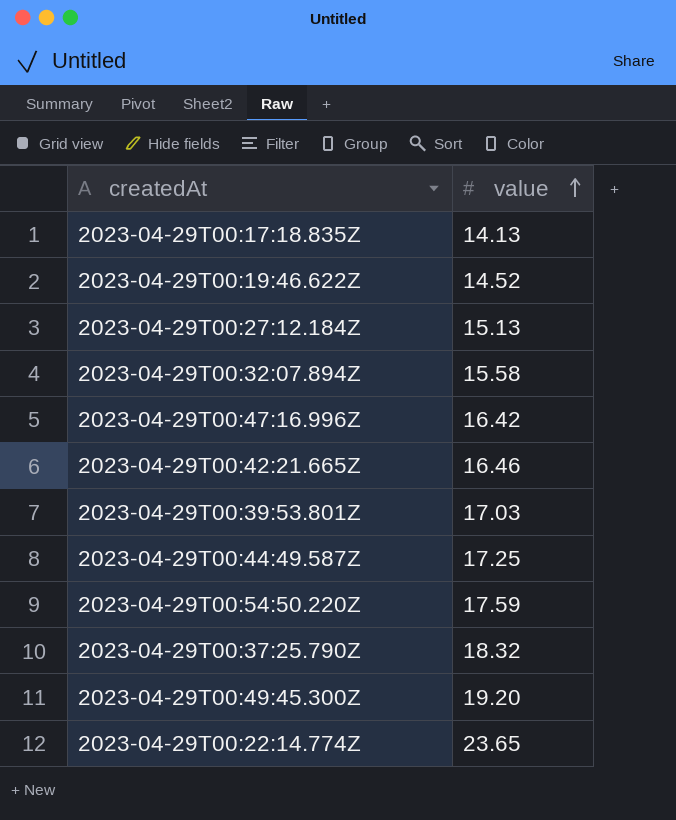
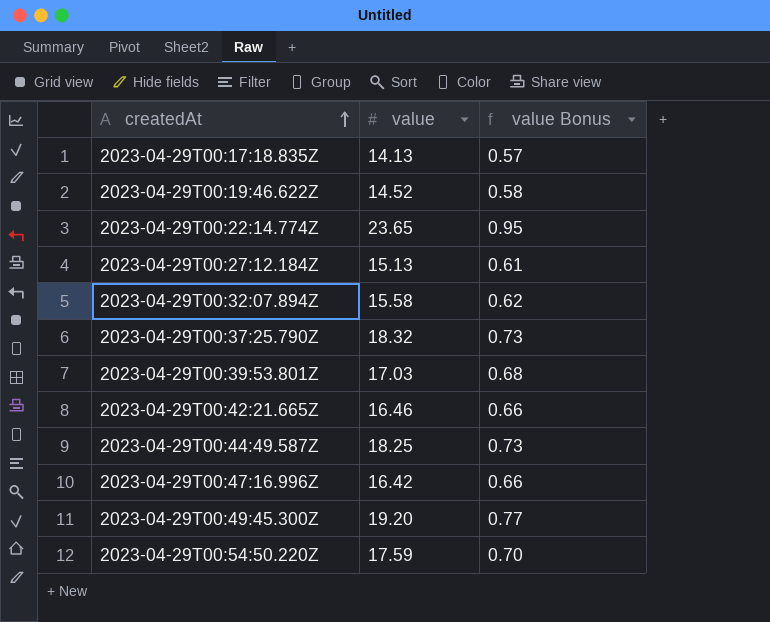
row order: value ascending -> createdAt ascending
column value Bonus | formula: none -> [value] * 0.04
2023-04-29T00:44:49.587Z | value: 17.25 -> 18.25

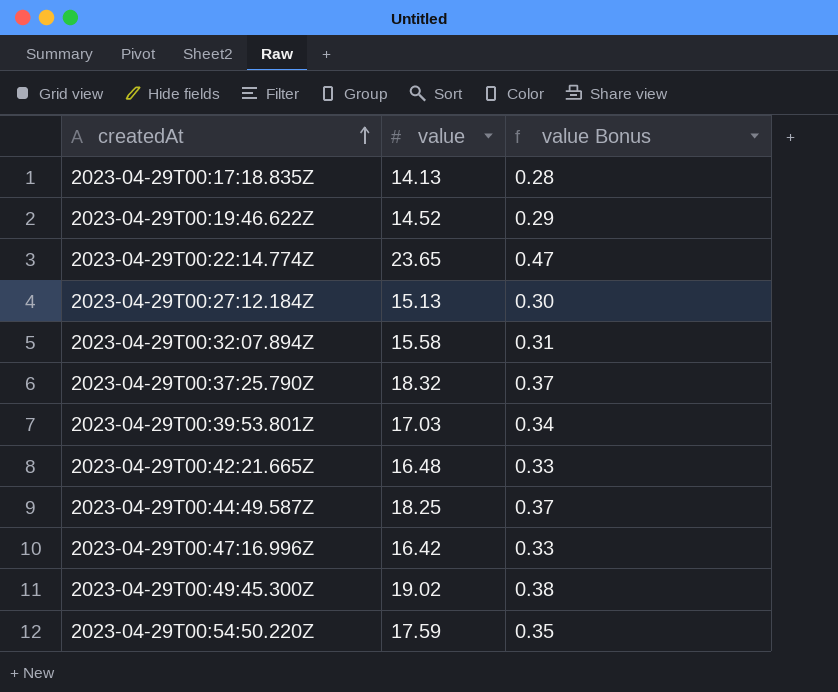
column value Bonus | formula: [value] * 0.04 -> [value] * 0.02
2023-04-29T00:42:21.665Z | value: 16.46 -> 16.48
2023-04-29T00:49:45.300Z | value: 19.20 -> 19.02

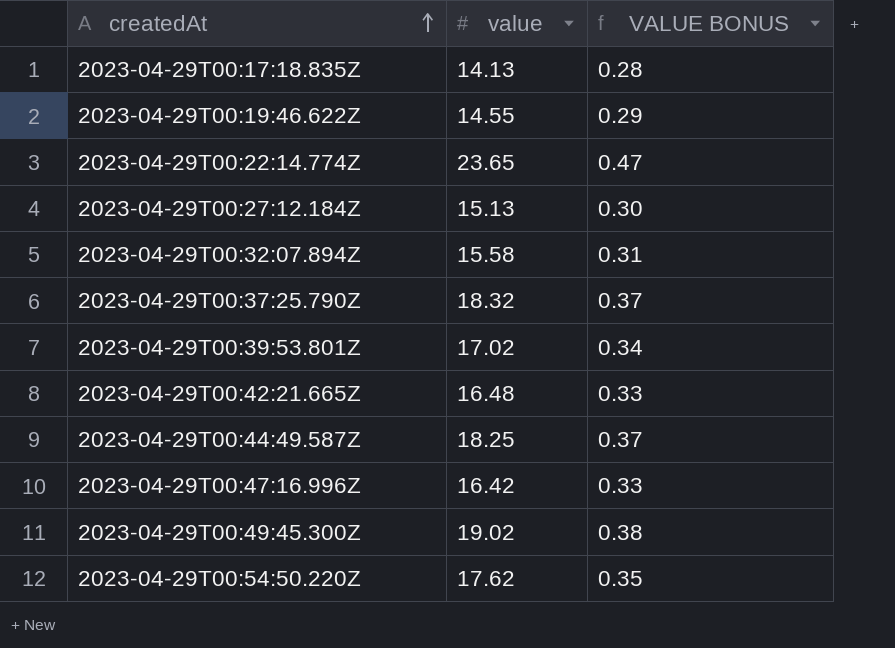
column name: value Bonus -> VALUE BONUS
2023-04-29T00:19:46.622Z | value: 14.52 -> 14.55
2023-04-29T00:39:53.801Z | value: 17.03 -> 17.02
2023-04-29T00:54:50.220Z | value: 17.59 -> 17.62

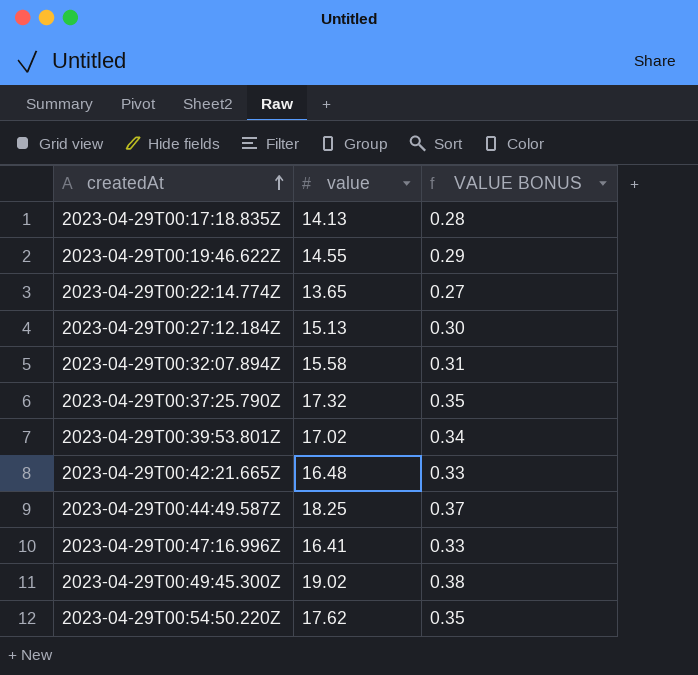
2023-04-29T00:22:14.774Z | value: 23.65 -> 13.65
2023-04-29T00:22:14.774Z | VALUE BONUS: 0.47 -> 0.27
2023-04-29T00:37:25.790Z | value: 18.32 -> 17.32
2023-04-29T00:37:25.790Z | VALUE BONUS: 0.37 -> 0.35
2023-04-29T00:47:16.996Z | value: 16.42 -> 16.41

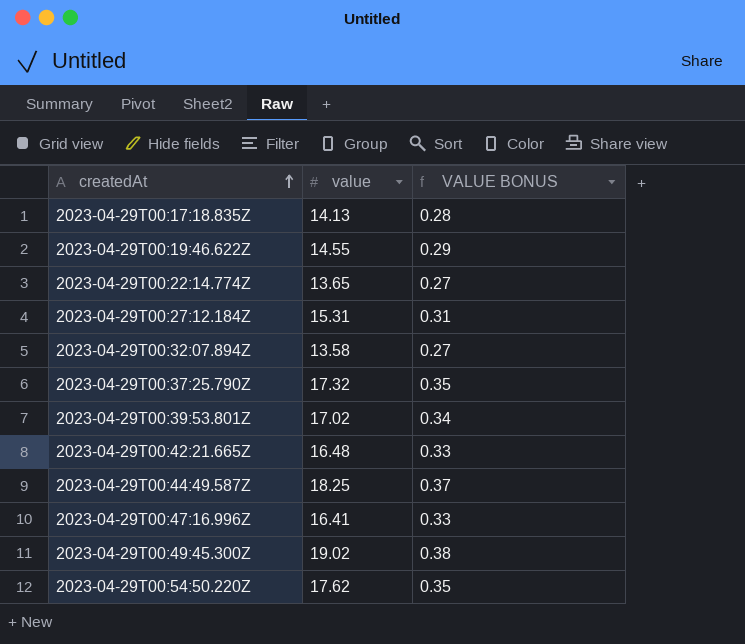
2023-04-29T00:27:12.184Z | value: 15.13 -> 15.31
2023-04-29T00:27:12.184Z | VALUE BONUS: 0.30 -> 0.31
2023-04-29T00:32:07.894Z | value: 15.58 -> 13.58
2023-04-29T00:32:07.894Z | VALUE BONUS: 0.31 -> 0.27

